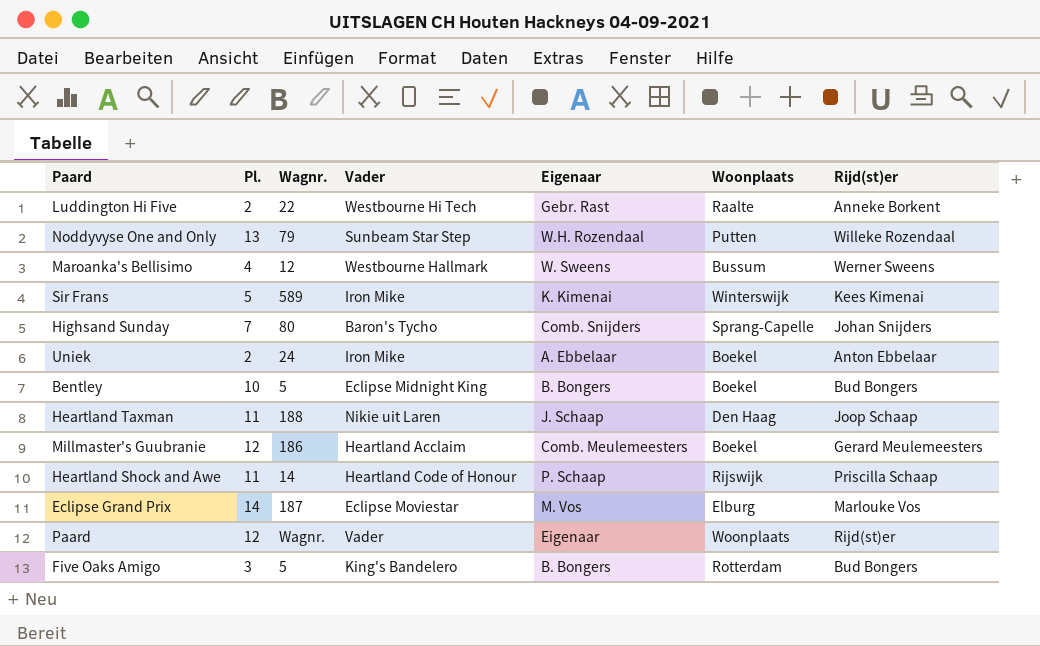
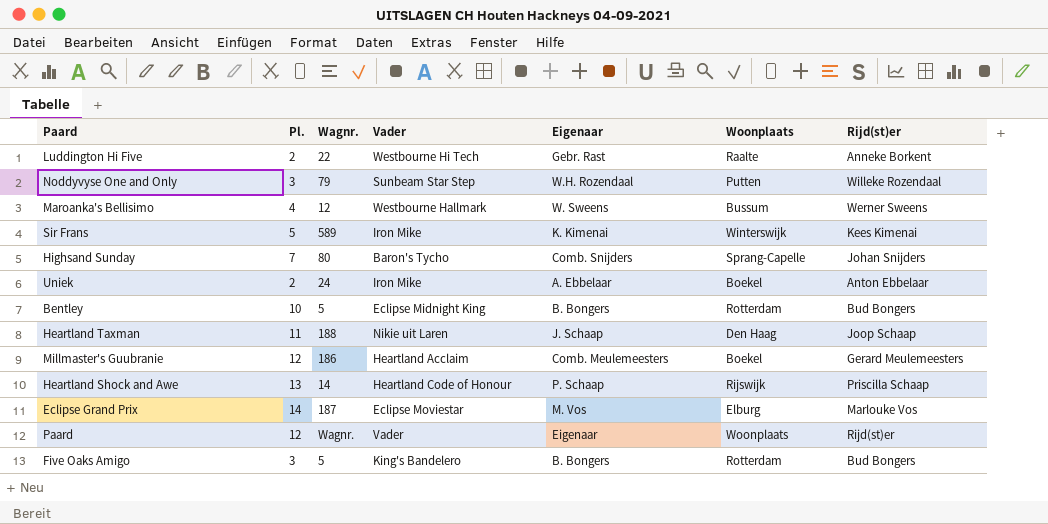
Noddyvyse One and Only | Pl.: 13 -> 3
Bentley | Woonplaats: Boekel -> Rotterdam
Heartland Shock and Awe | Pl.: 11 -> 13

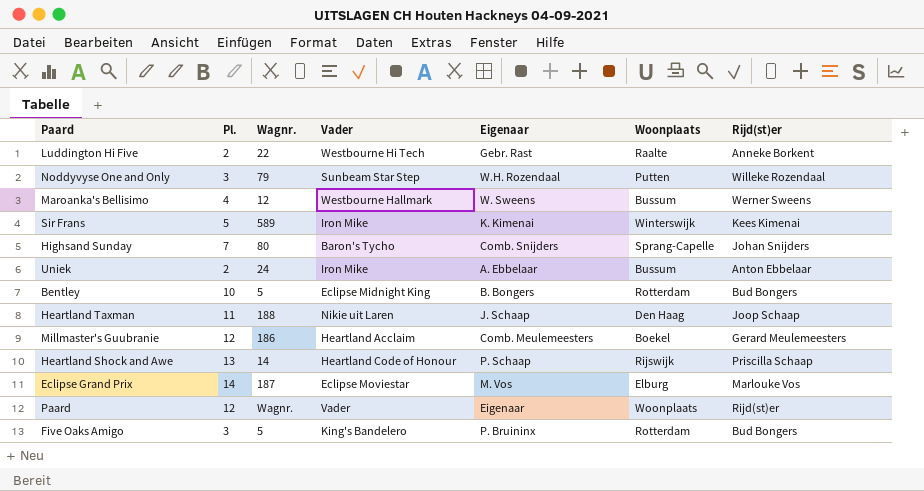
Uniek | Woonplaats: Boekel -> Bussum
Five Oaks Amigo | Eigenaar: B. Bongers -> P. Bruininx

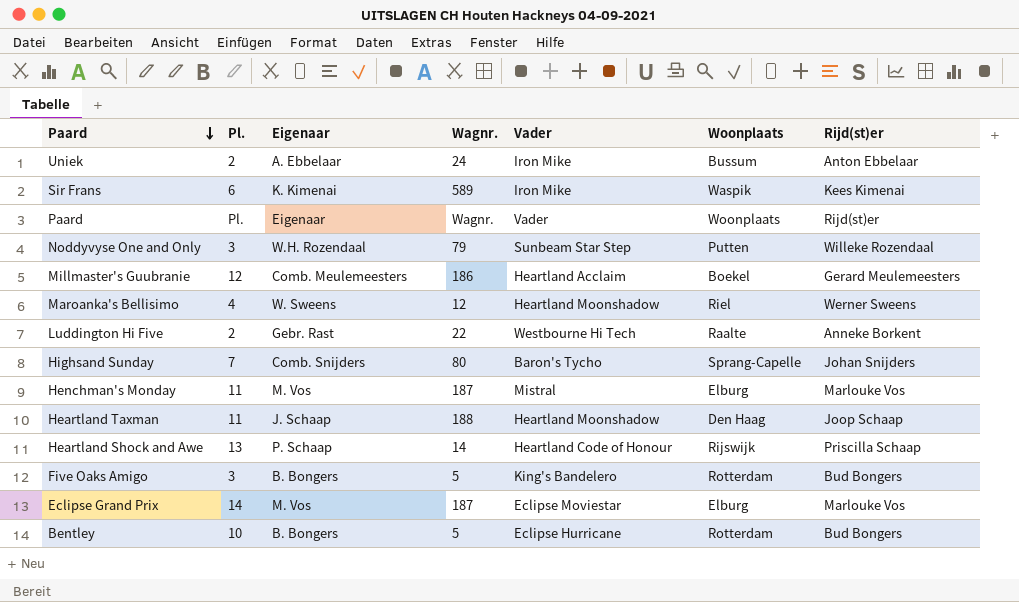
row order: none -> Paard descending
column Eigenaar | position: 5 -> 3
Sir Frans | Pl.: 5 -> 6
Sir Frans | Woonplaats: Winterswijk -> Waspik
Paard | Pl.: 12 -> Pl.
Maroanka's Bellisimo | Vader: Westbourne Hallmark -> Heartland Moonshadow
Maroanka's Bellisimo | Woonplaats: Bussum -> Riel
row Henchman's Monday: none -> 11 | M. Vos | 187 | Mistral | Elburg | Marlouke Vos
Heartland Taxman | Vader: Nikie uit Laren -> Heartland Moonshadow
Five Oaks Amigo | Eigenaar: P. Bruininx -> B. Bongers
Bentley | Vader: Eclipse Midnight King -> Eclipse Hurricane

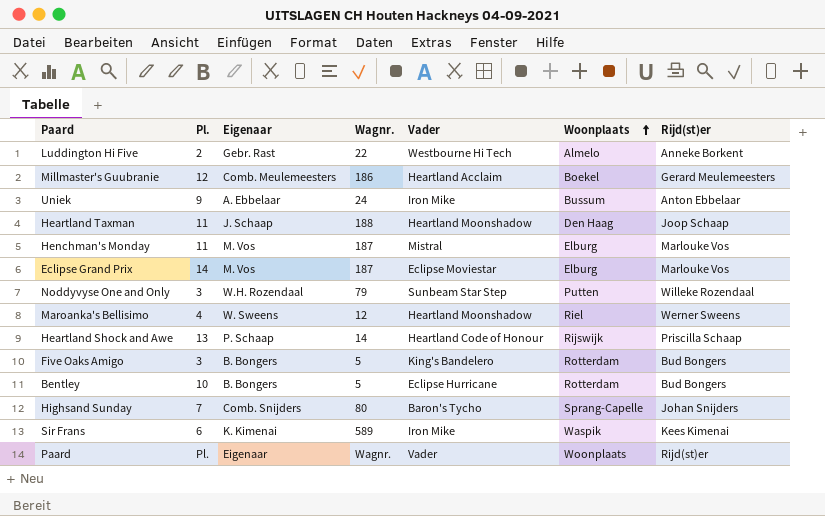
row order: Paard descending -> Woonplaats ascending
Luddington Hi Five | Woonplaats: Raalte -> Almelo
Uniek | Pl.: 2 -> 9

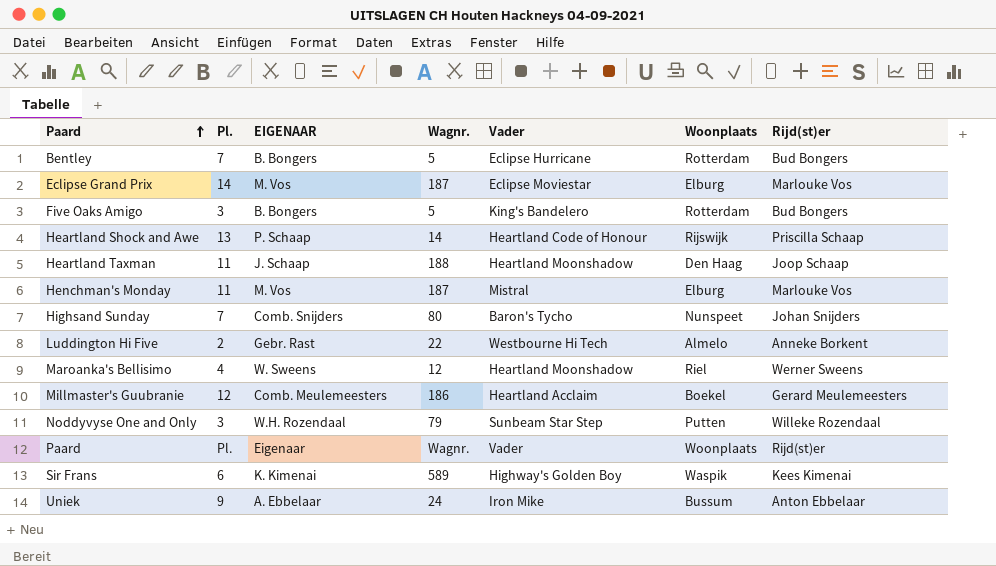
row order: Woonplaats ascending -> Paard ascending
column name: Eigenaar -> EIGENAAR
Bentley | Pl.: 10 -> 7
Highsand Sunday | Woonplaats: Sprang-Capelle -> Nunspeet
Sir Frans | Vader: Iron Mike -> Highway's Golden Boy

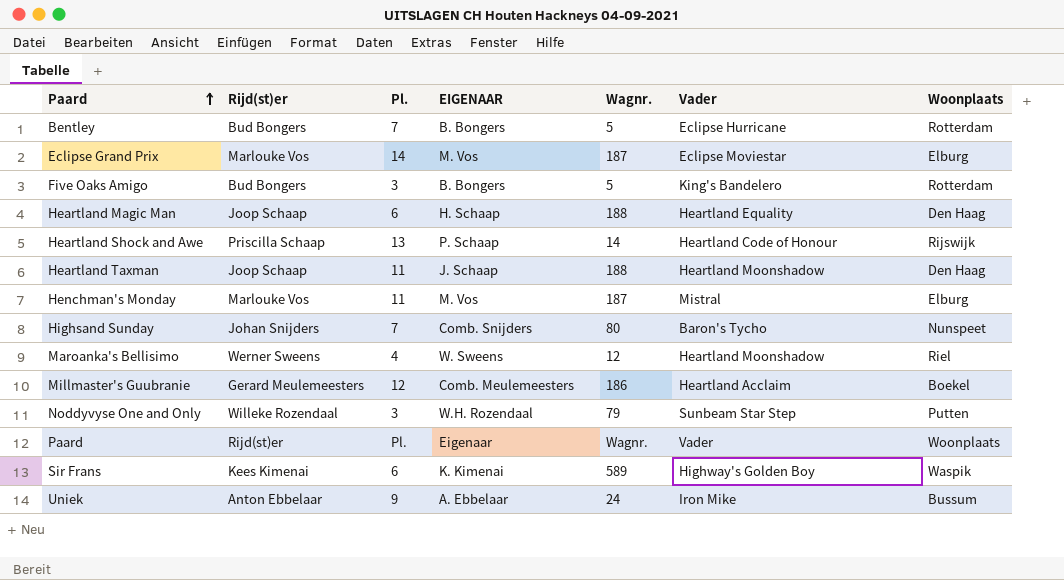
column Rijd(st)er | position: 7 -> 2
row Luddington Hi Five: 2 | Gebr. Rast | 22 | Westbourne Hi Tech | Almelo | Anneke Borkent -> none
row Heartland Magic Man: none -> Joop Schaap | 6 | H. Schaap | 188 | Heartland Equality | Den Haag

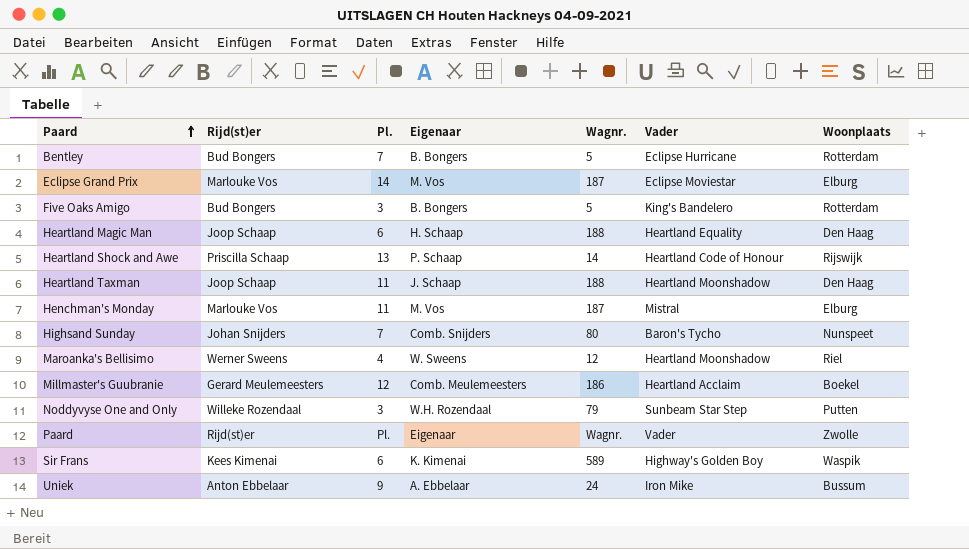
column name: EIGENAAR -> Eigenaar
Paard | Woonplaats: Woonplaats -> Zwolle

